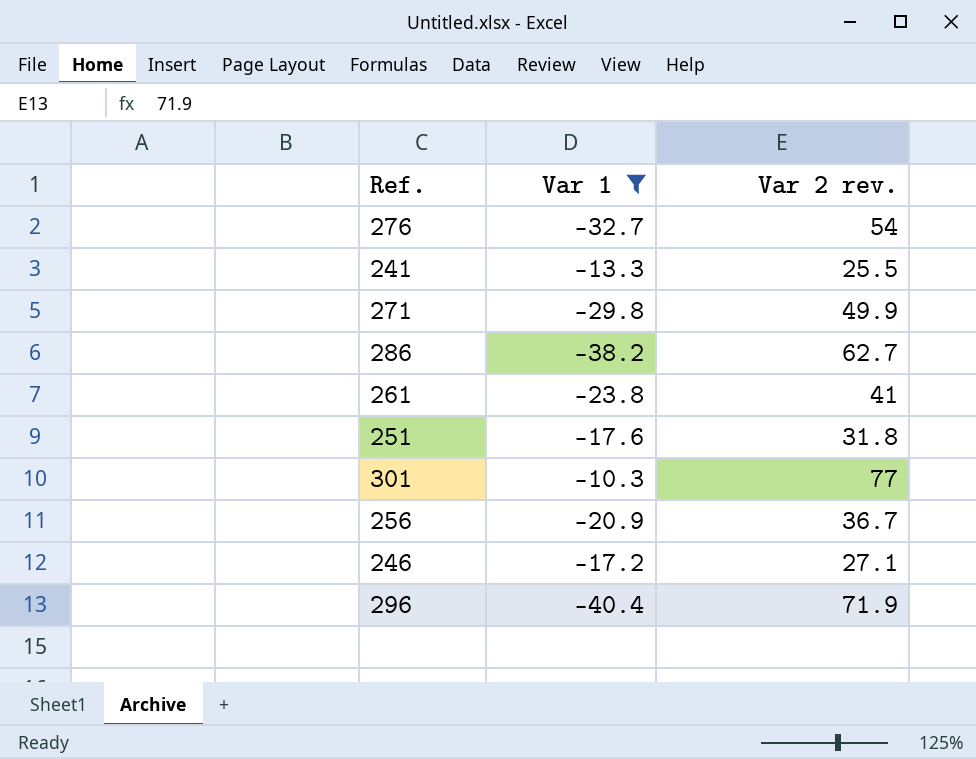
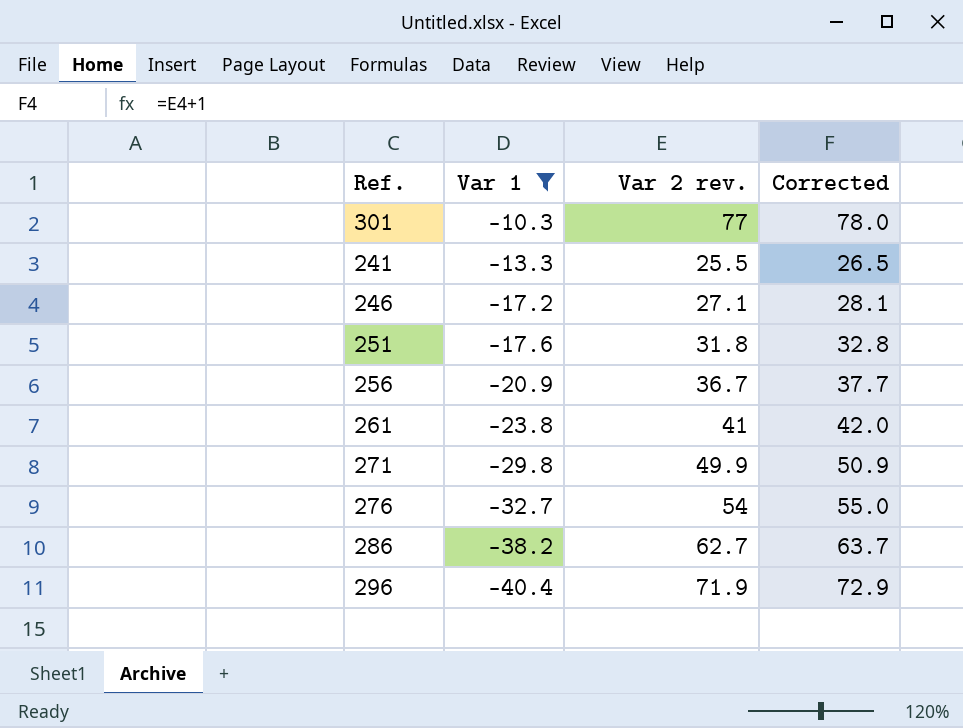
row order: none -> Var 1 descending
column Corrected | formula: none -> [Var 2 rev.] + 1

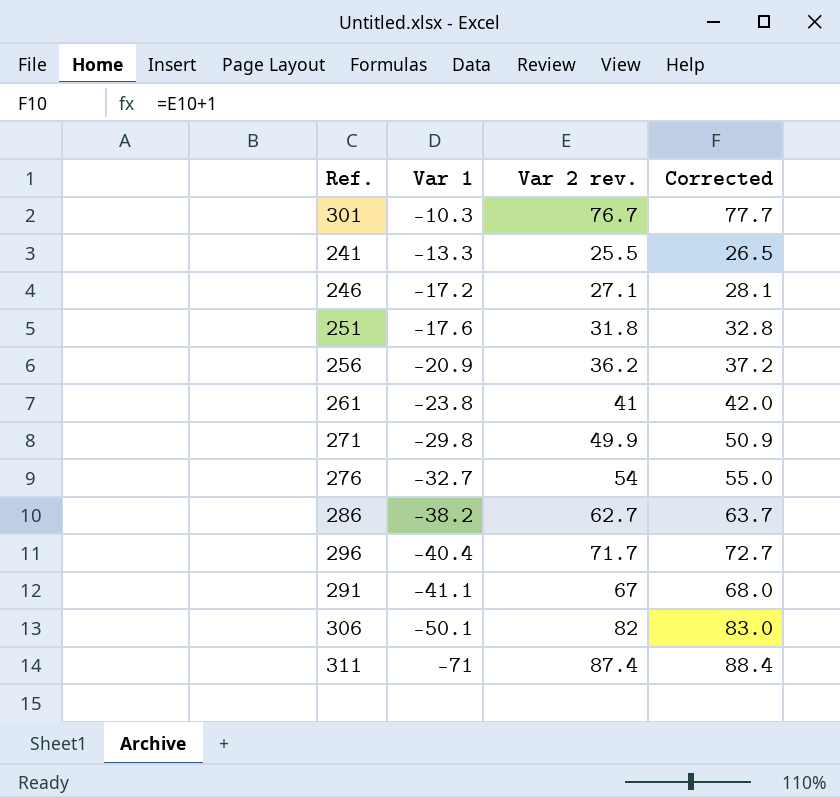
filter: Var 1 >= -40.4 -> none
301 | Var 2 rev.: 77 -> 76.7
301 | Corrected: 78.0 -> 77.7
256 | Var 2 rev.: 36.7 -> 36.2
256 | Corrected: 37.7 -> 37.2
296 | Var 2 rev.: 71.9 -> 71.7
296 | Corrected: 72.9 -> 72.7

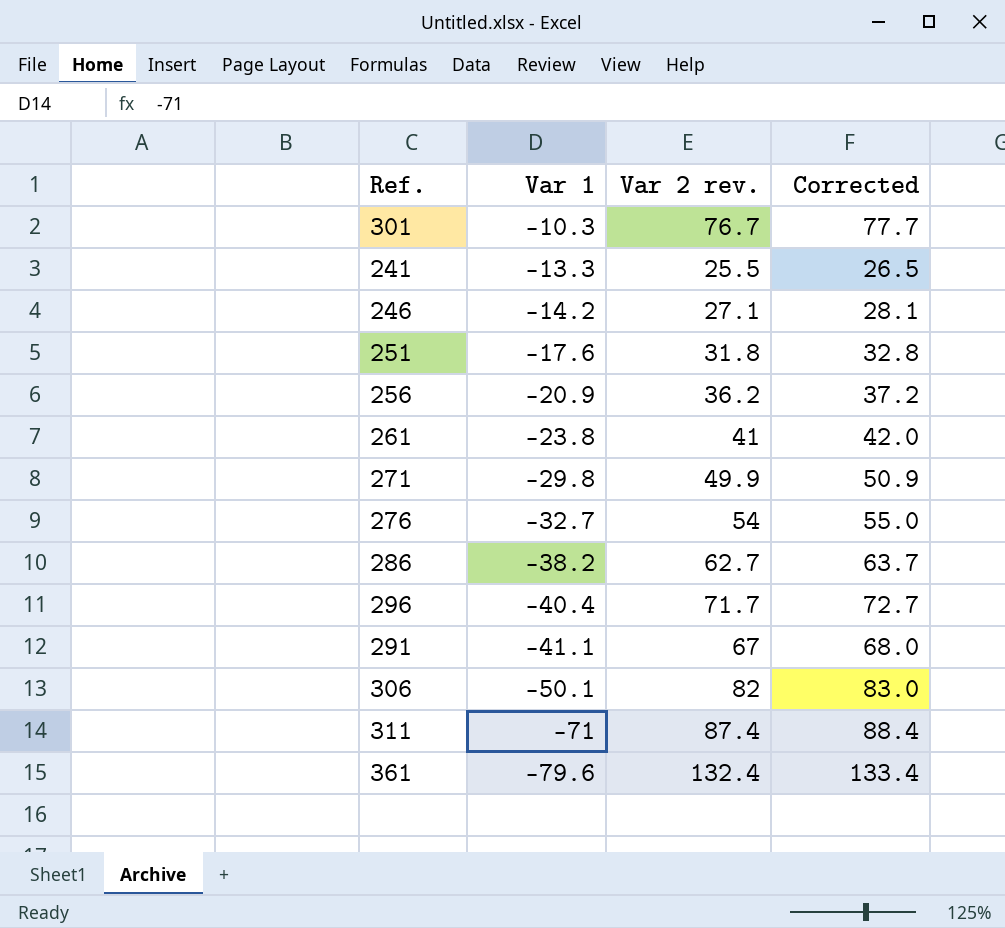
246 | Var 1: -17.2 -> -14.2
row 361: none -> -79.6 | 132.4 | 133.4

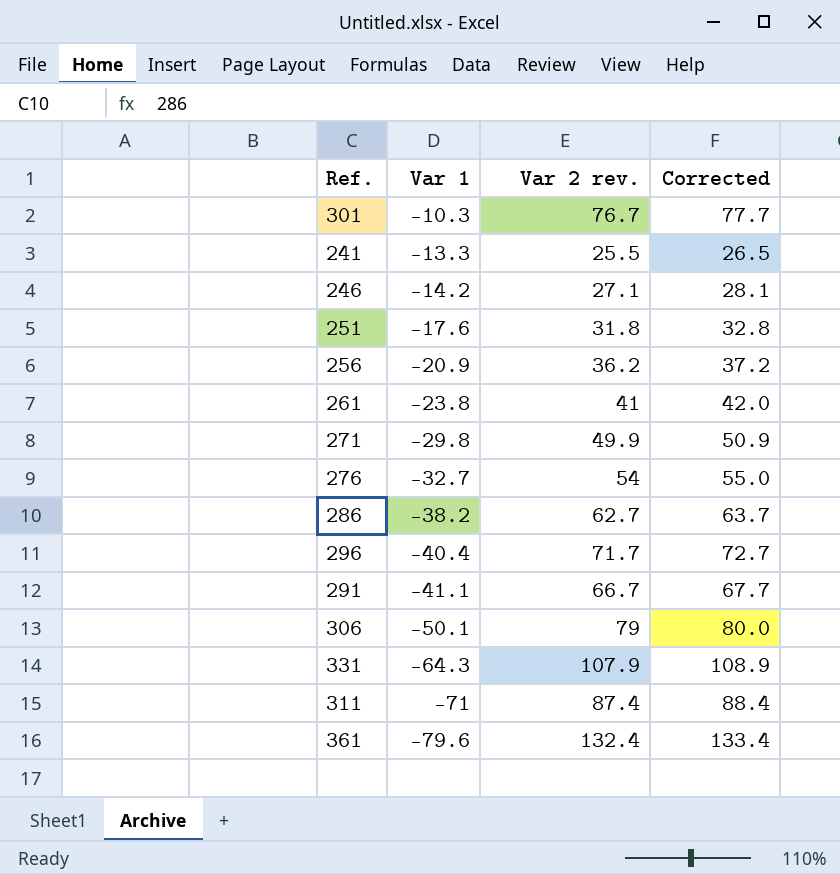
291 | Var 2 rev.: 67 -> 66.7
291 | Corrected: 68.0 -> 67.7
306 | Var 2 rev.: 82 -> 79
306 | Corrected: 83.0 -> 80.0
row 331: none -> -64.3 | 107.9 | 108.9

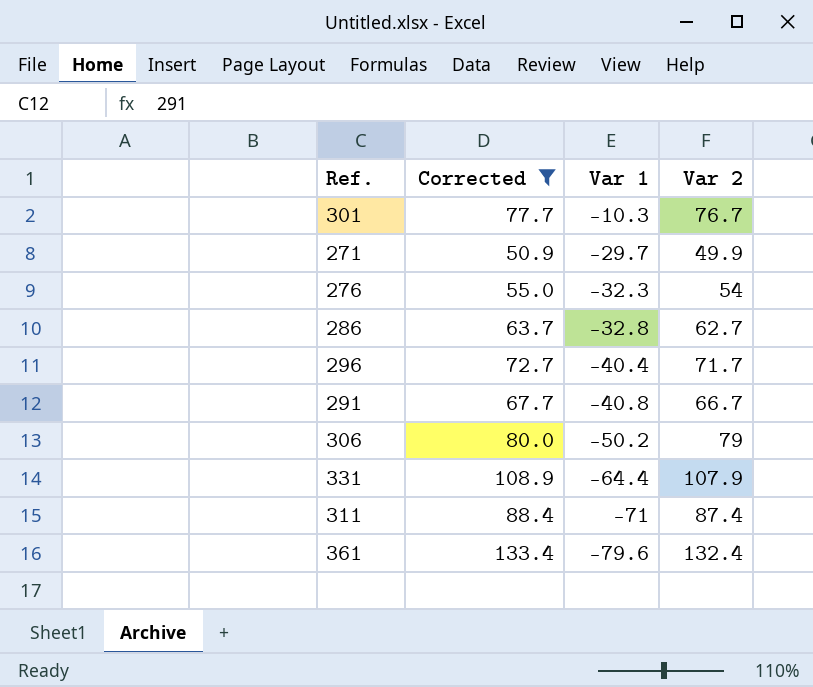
filter: none -> Corrected >= 50.9
column Corrected | position: 4 -> 2
column name: Var 2 rev. -> Var 2
271 | Var 1: -29.8 -> -29.7
276 | Var 1: -32.7 -> -32.3
286 | Var 1: -38.2 -> -32.8
291 | Var 1: -41.1 -> -40.8
306 | Var 1: -50.1 -> -50.2
331 | Var 1: -64.3 -> -64.4

